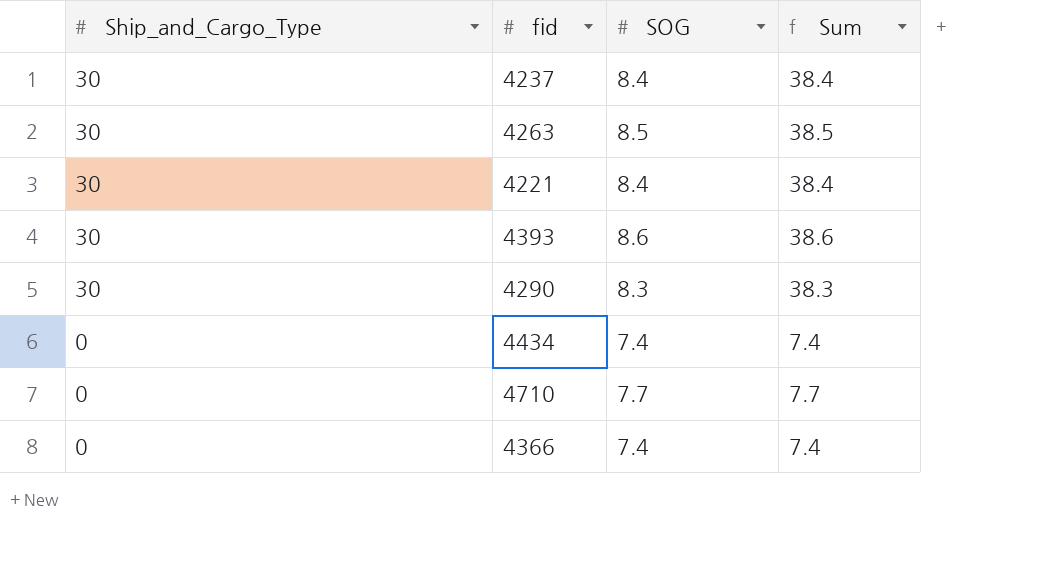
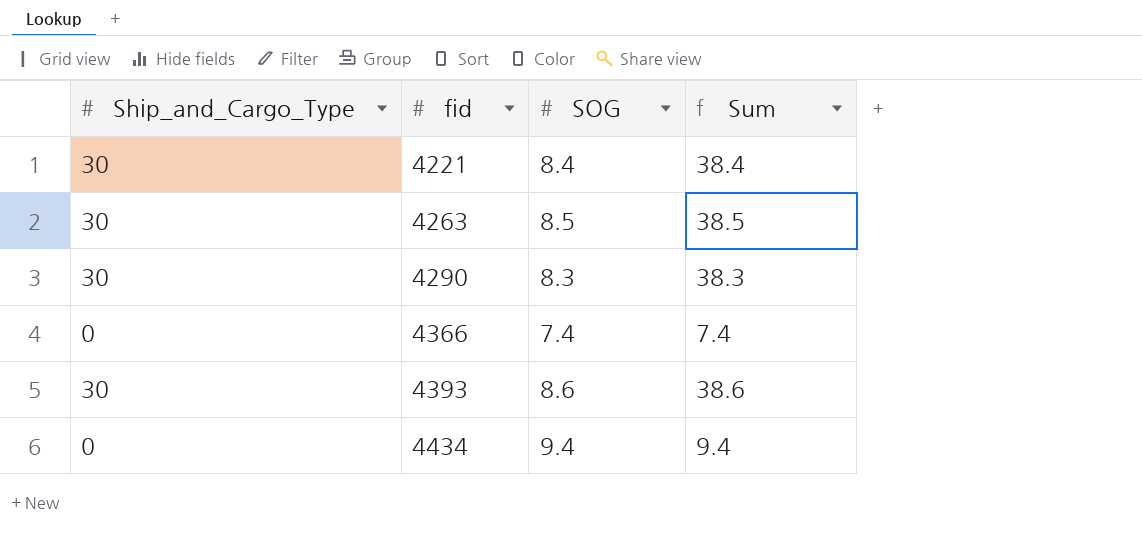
row order: Ship_and_Cargo_Type descending -> fid ascending
row 4237: 30 | 8.4 | 38.4 -> none
row 4710: 0 | 7.7 | 7.7 -> none
4434 | SOG: 7.4 -> 9.4
4434 | Sum: 7.4 -> 9.4

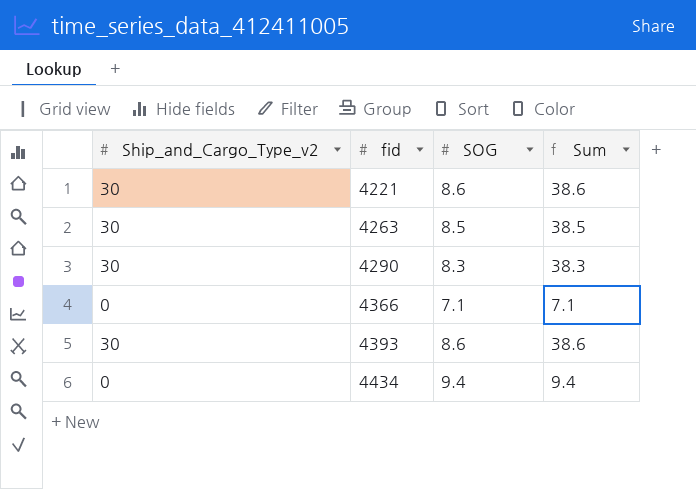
column name: Ship_and_Cargo_Type -> Ship_and_Cargo_Type_v2
4221 | SOG: 8.4 -> 8.6
4221 | Sum: 38.4 -> 38.6
4366 | SOG: 7.4 -> 7.1
4366 | Sum: 7.4 -> 7.1

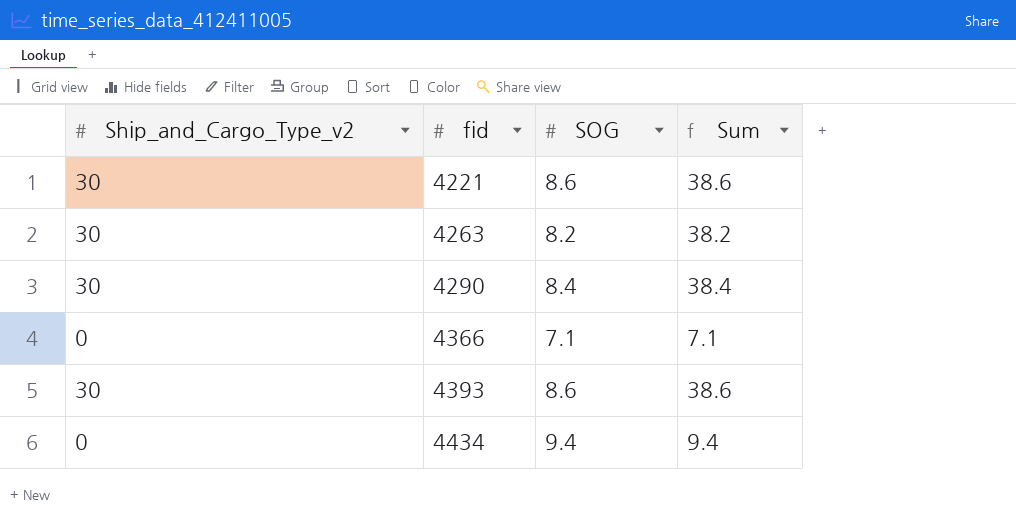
4263 | SOG: 8.5 -> 8.2
4263 | Sum: 38.5 -> 38.2
4290 | SOG: 8.3 -> 8.4
4290 | Sum: 38.3 -> 38.4

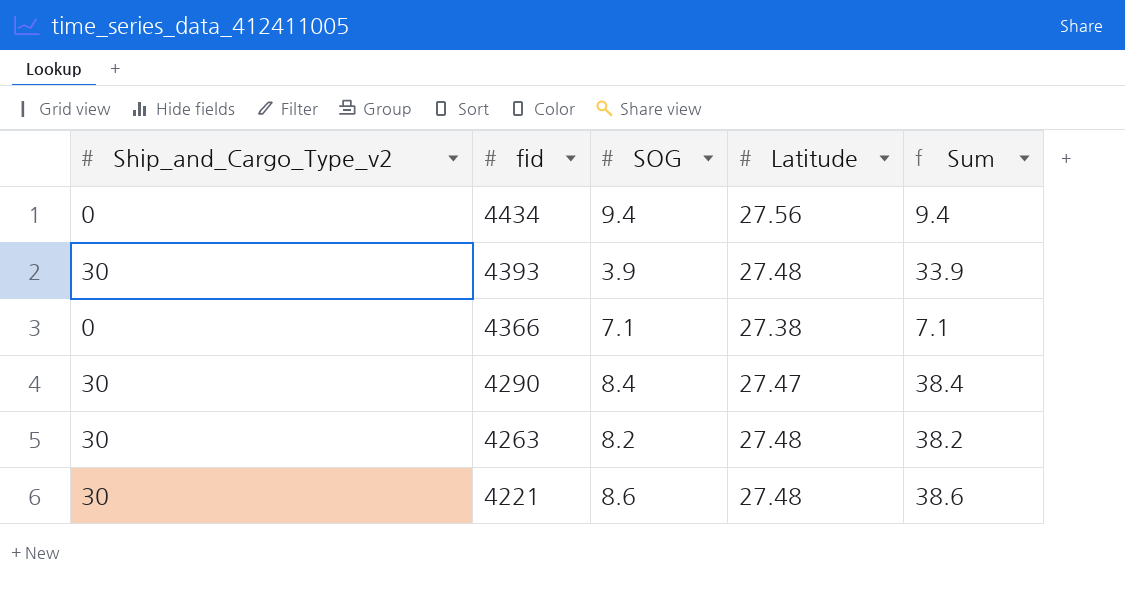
row order: fid ascending -> fid descending
column Latitude | position: none -> 4
4393 | SOG: 8.6 -> 3.9
4393 | Sum: 38.6 -> 33.9

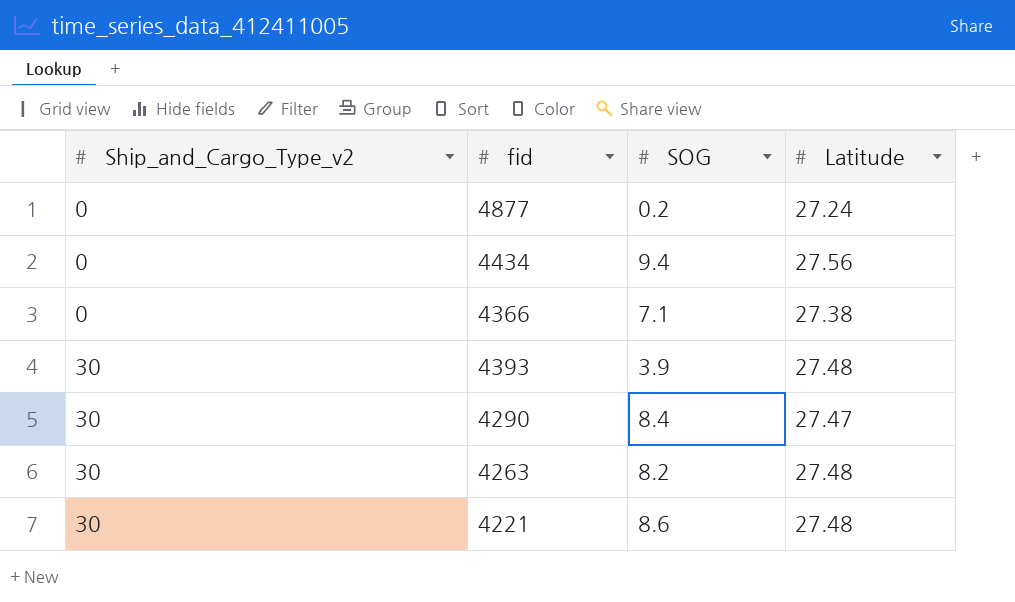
row order: fid descending -> Ship_and_Cargo_Type_v2 ascending
column Sum | formula: [Ship_and_Cargo_Type_v2] + [SOG] -> none
row 4877: none -> 0 | 0.2 | 27.24

